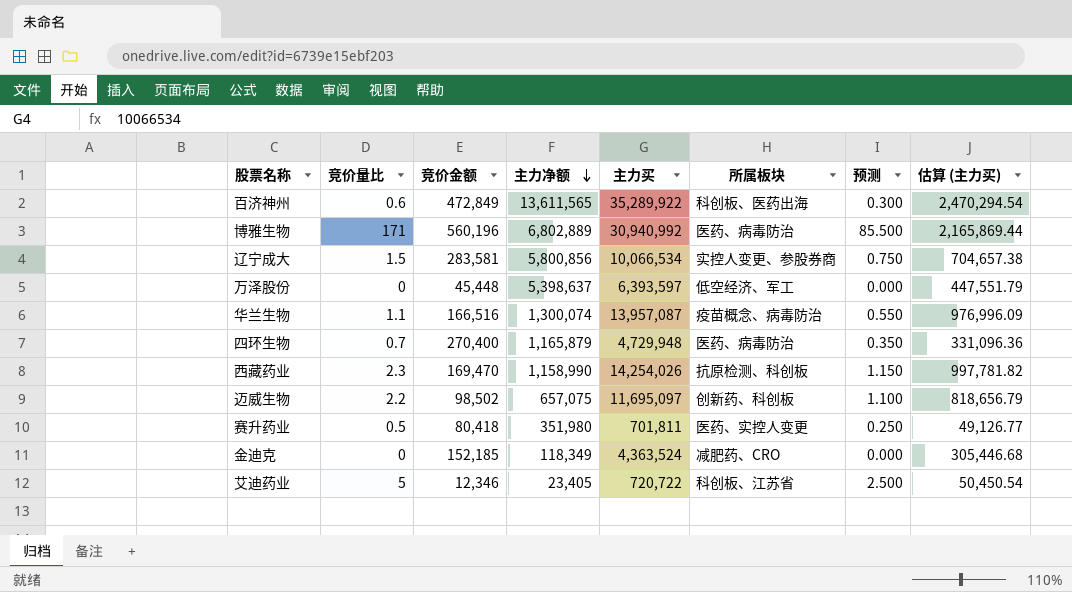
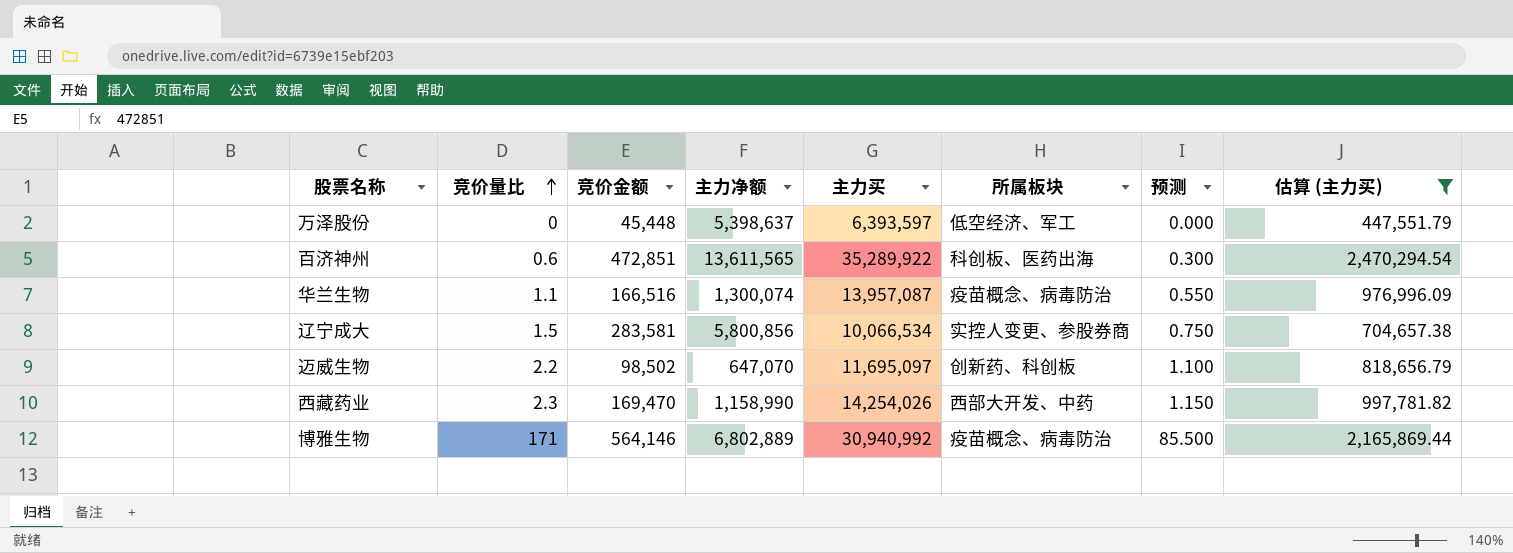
filter: none -> 估算 (主力买) >= 447,551.79
row order: 主力净额 descending -> 竞价量比 ascending
百济神州 | 竞价金额: 472,849 -> 472,851
迈威生物 | 主力净额: 657,075 -> 647,070
西藏药业 | 所属板块: 抗原检测、科创板 -> 西部大开发、中药
博雅生物 | 竞价金额: 560,196 -> 564,146
博雅生物 | 所属板块: 医药、病毒防治 -> 疫苗概念、病毒防治

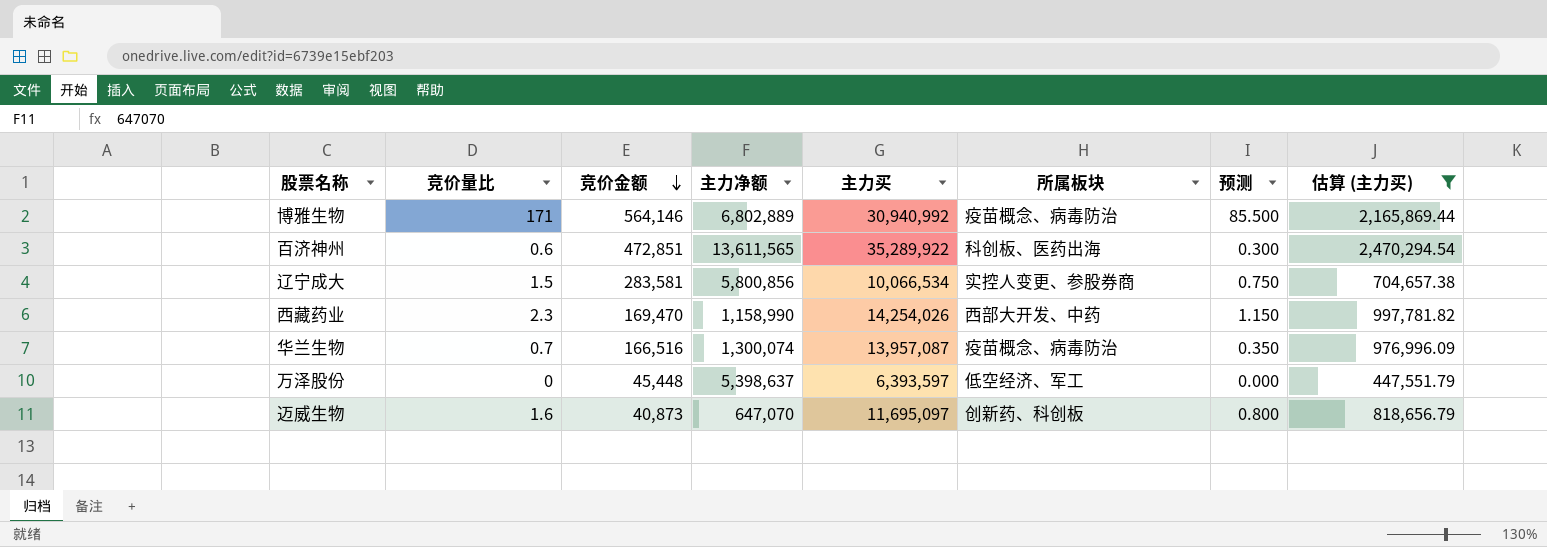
row order: 竞价量比 ascending -> 竞价金额 descending
华兰生物 | 竞价量比: 1.1 -> 0.7
华兰生物 | 预测: 0.550 -> 0.350
迈威生物 | 竞价量比: 2.2 -> 1.6
迈威生物 | 竞价金额: 98,502 -> 40,873
迈威生物 | 预测: 1.100 -> 0.800

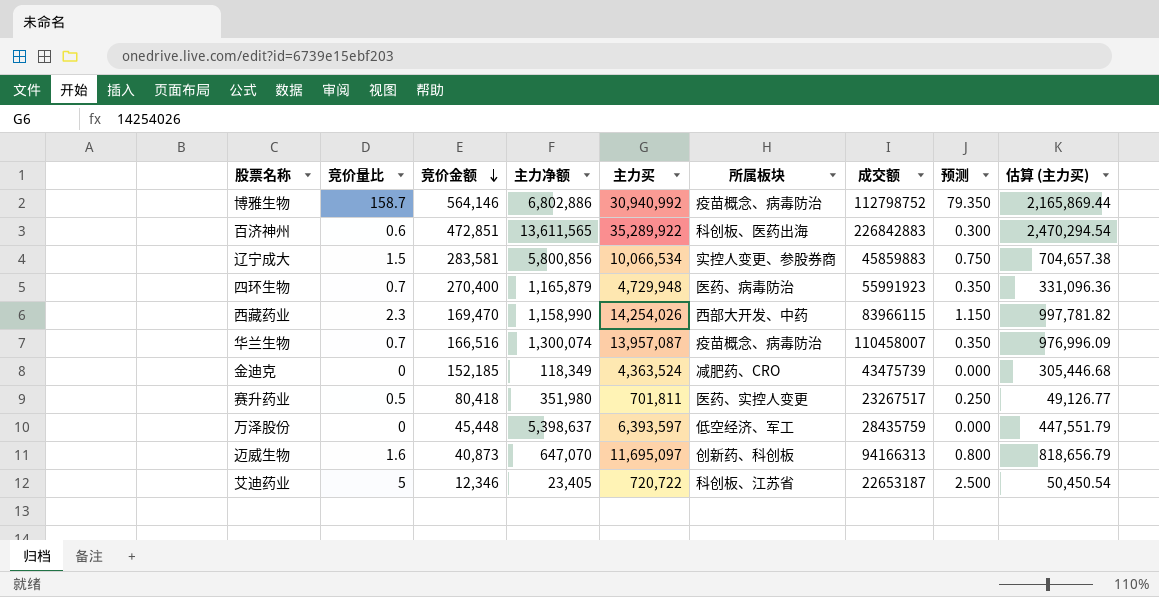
filter: 估算 (主力买) >= 447,551.79 -> none
column 成交额 | position: none -> 7
博雅生物 | 竞价量比: 171 -> 158.7
博雅生物 | 主力净额: 6,802,889 -> 6,802,886
博雅生物 | 预测: 85.500 -> 79.350

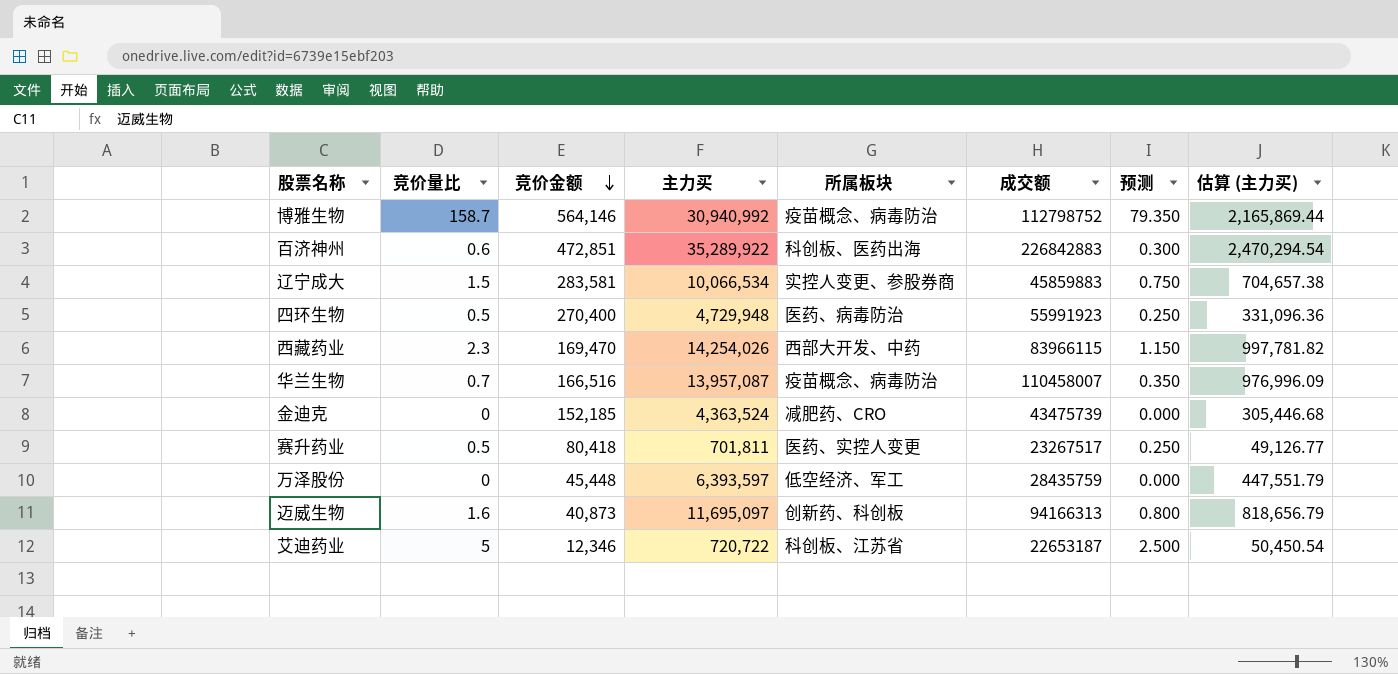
column 主力净额 | position: 4 -> none
四环生物 | 竞价量比: 0.7 -> 0.5
四环生物 | 预测: 0.350 -> 0.250

